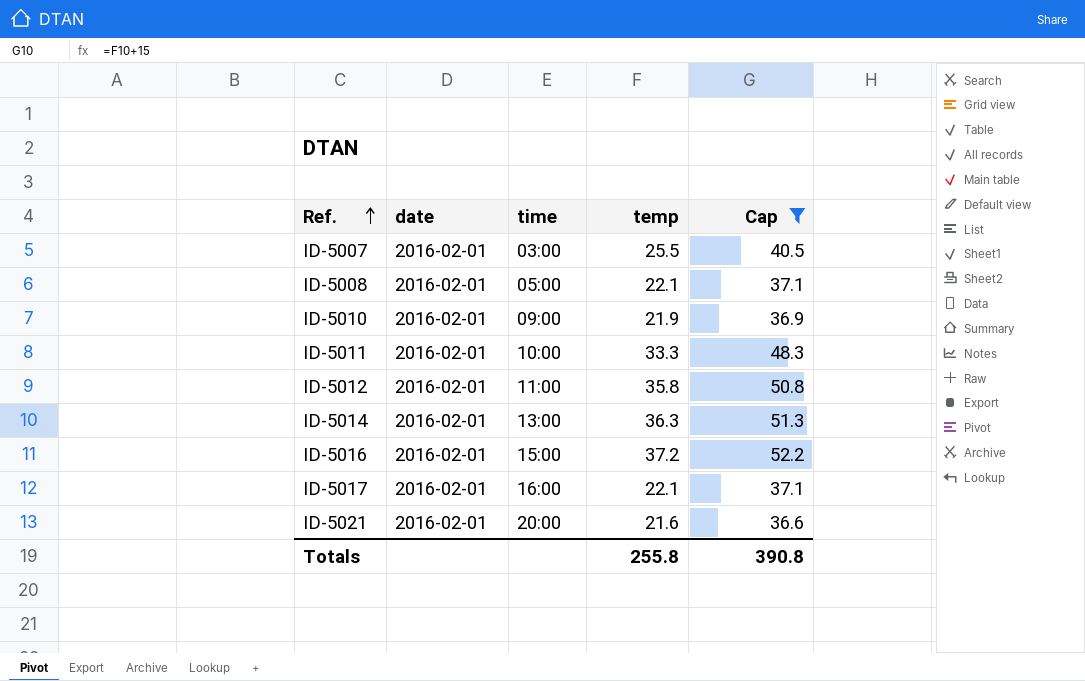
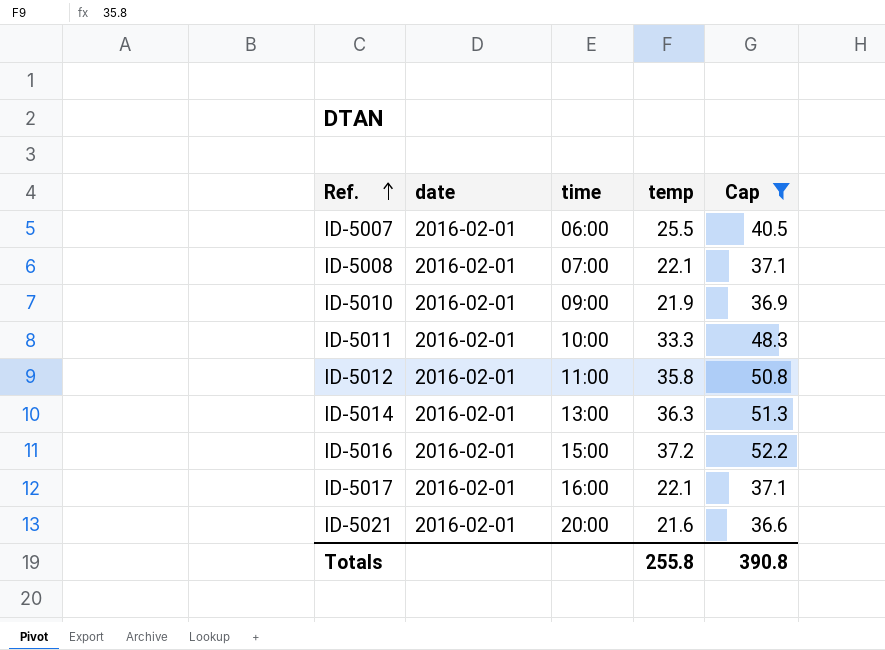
ID-5007 | time: 03:00 -> 06:00
ID-5008 | time: 05:00 -> 07:00

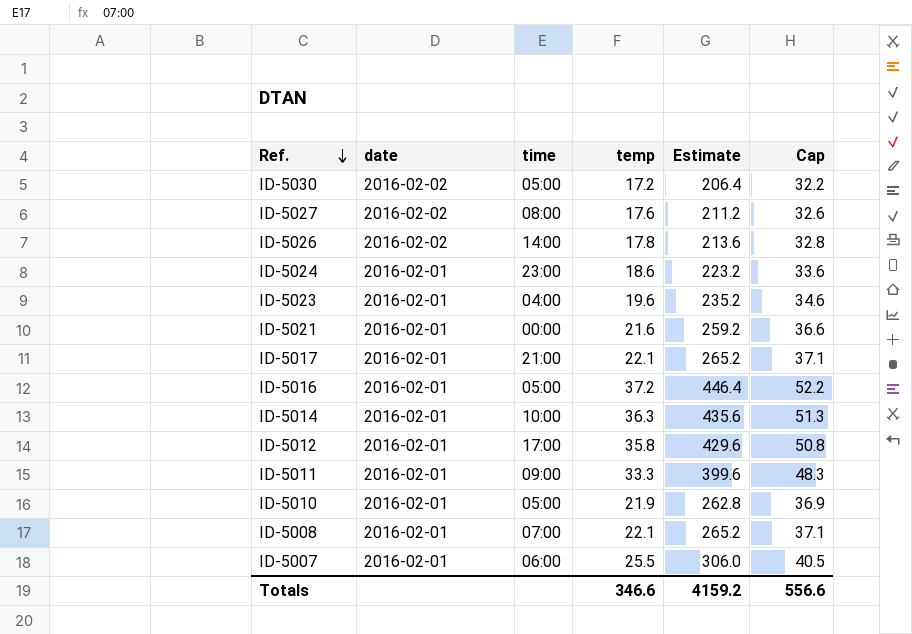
filter: Cap >= 36.6 -> none
row order: Ref. ascending -> Ref. descending
column Estimate | formula: none -> [temp] * 12
ID-5021 | time: 20:00 -> 00:00
ID-5017 | time: 16:00 -> 21:00
ID-5016 | time: 15:00 -> 05:00
ID-5014 | time: 13:00 -> 10:00
ID-5012 | time: 11:00 -> 17:00
ID-5011 | time: 10:00 -> 09:00
ID-5010 | time: 09:00 -> 05:00
Totals | temp: 255.8 -> 346.6
Totals | Cap: 390.8 -> 556.6

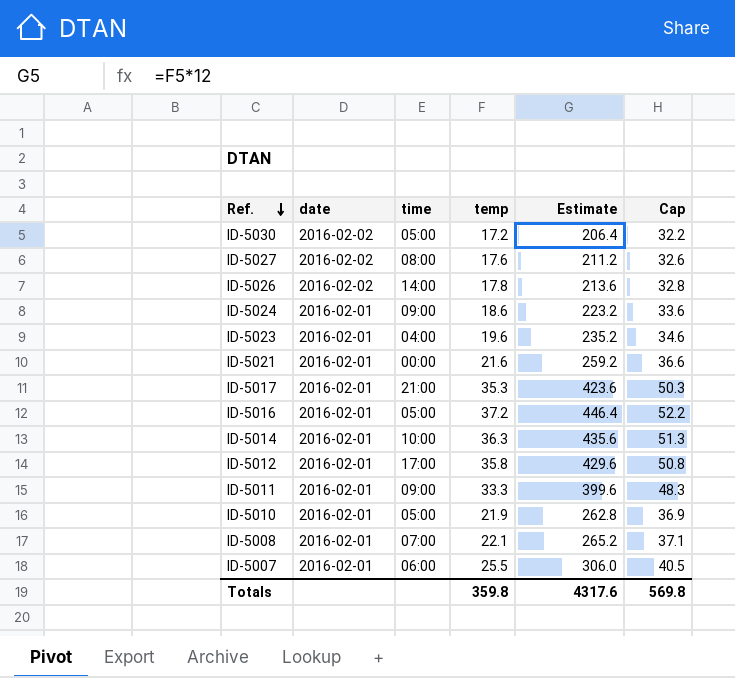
ID-5024 | time: 23:00 -> 09:00
ID-5017 | temp: 22.1 -> 35.3
ID-5017 | Estimate: 265.2 -> 423.6
ID-5017 | Cap: 37.1 -> 50.3
Totals | temp: 346.6 -> 359.8
Totals | Estimate: 4159.2 -> 4317.6
Totals | Cap: 556.6 -> 569.8

